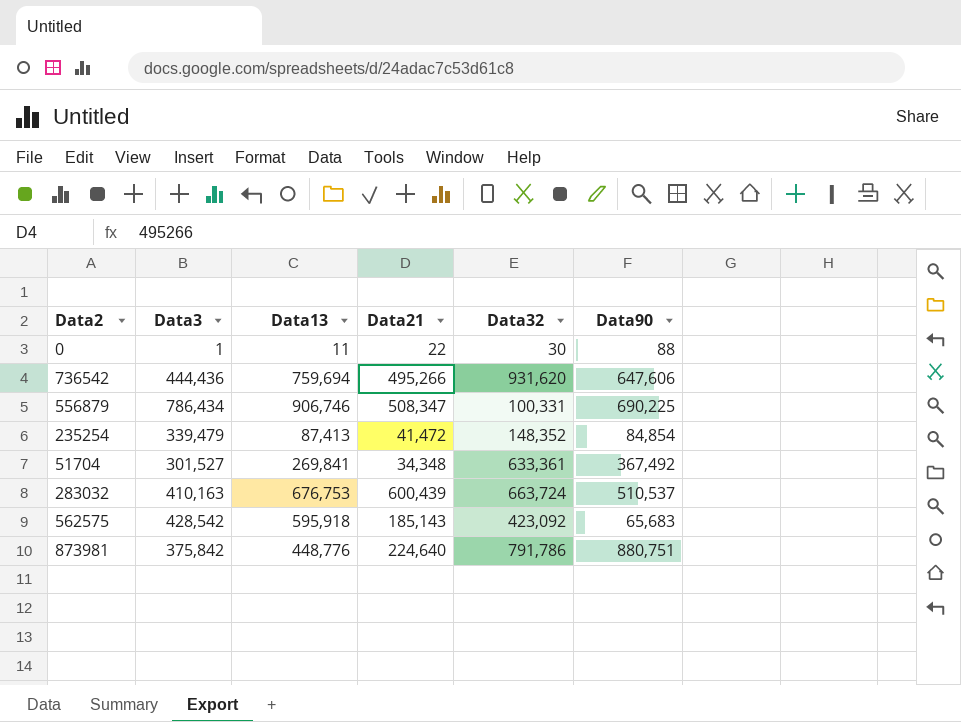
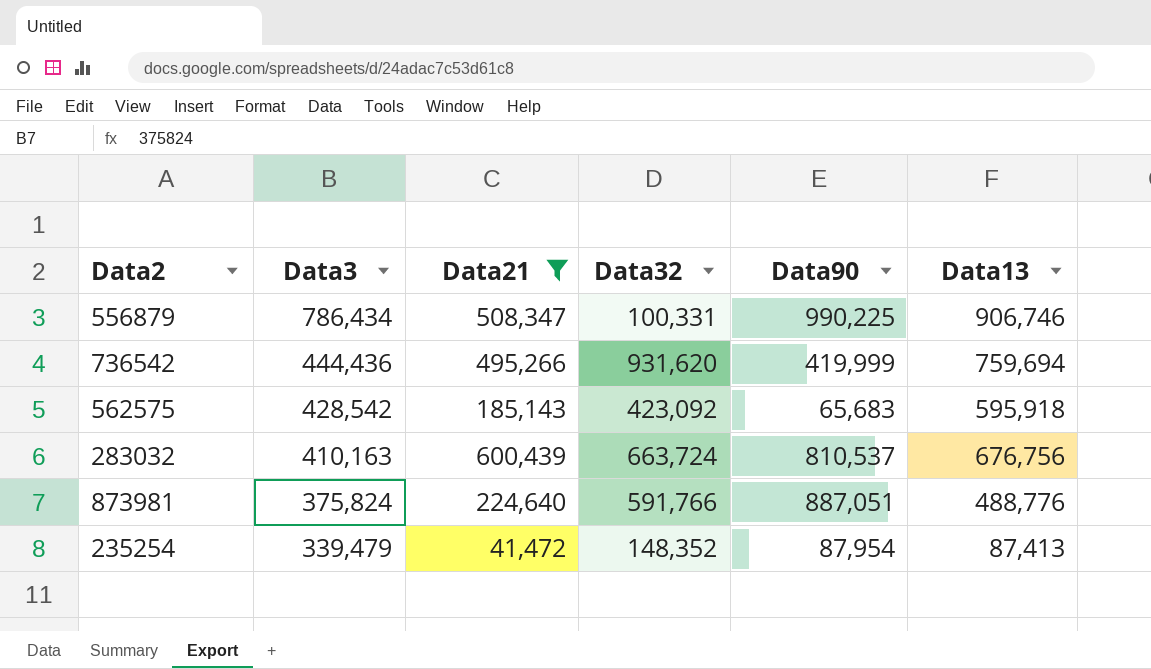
filter: none -> Data21 >= 41,472
row order: none -> Data3 descending
column Data13 | position: 3 -> 6
556879 | Data90: 690,225 -> 990,225
736542 | Data90: 647,606 -> 419,999
283032 | Data90: 510,537 -> 810,537
283032 | Data13: 676,753 -> 676,756
873981 | Data3: 375,842 -> 375,824
873981 | Data32: 791,786 -> 591,766
873981 | Data90: 880,751 -> 887,051
873981 | Data13: 448,776 -> 488,776
235254 | Data90: 84,854 -> 87,954

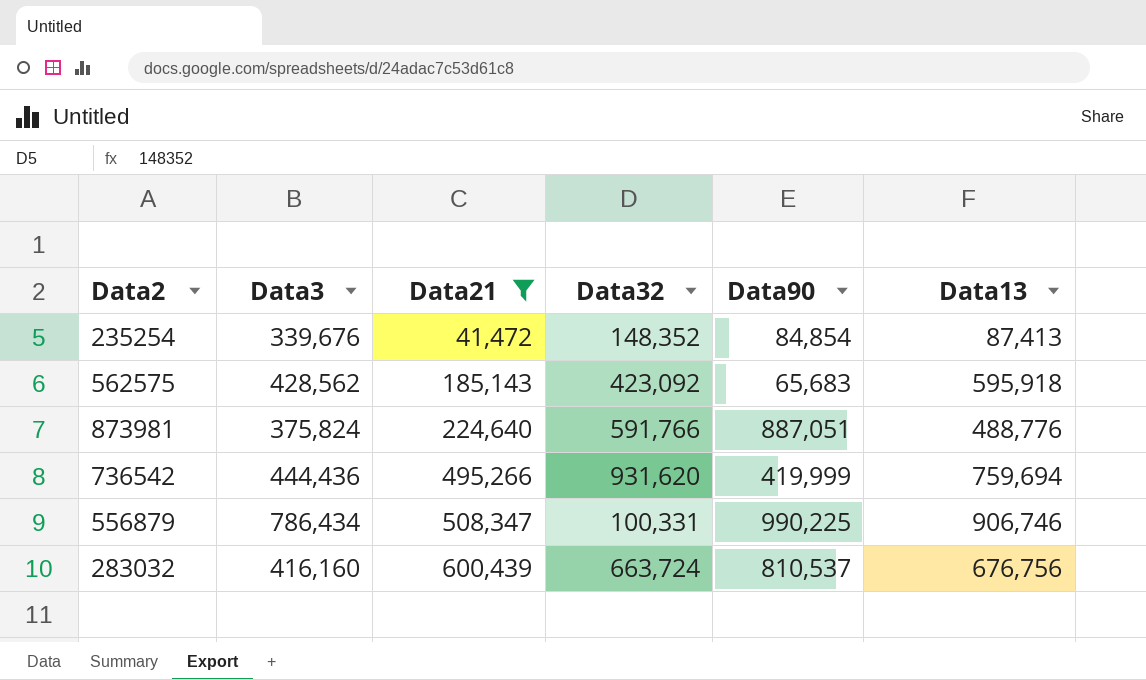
row order: Data3 descending -> Data21 ascending
235254 | Data3: 339,479 -> 339,676
235254 | Data90: 87,954 -> 84,854
562575 | Data3: 428,542 -> 428,562
283032 | Data3: 410,163 -> 416,160

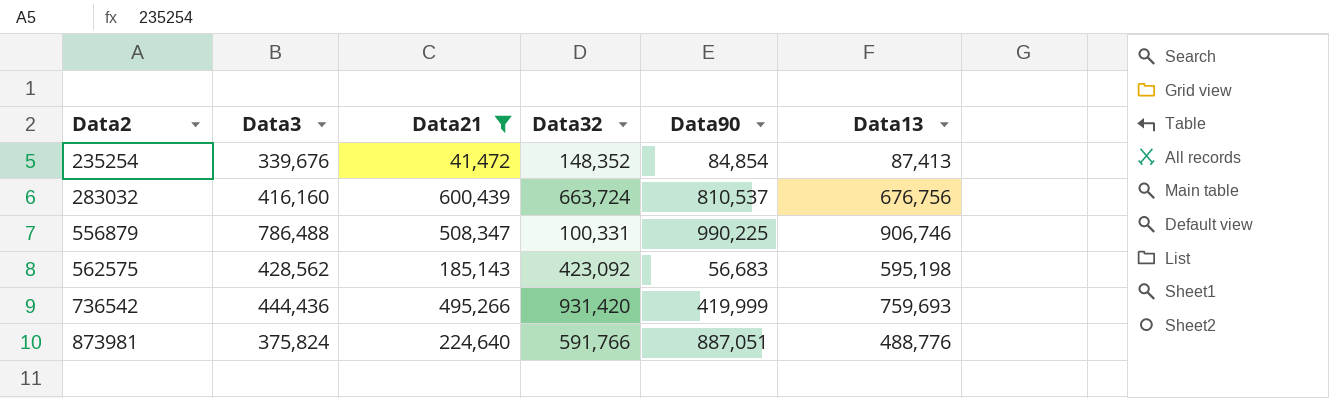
row order: Data21 ascending -> Data2 ascending
556879 | Data3: 786,434 -> 786,488
562575 | Data90: 65,683 -> 56,683
562575 | Data13: 595,918 -> 595,198
736542 | Data32: 931,620 -> 931,420
736542 | Data13: 759,694 -> 759,693

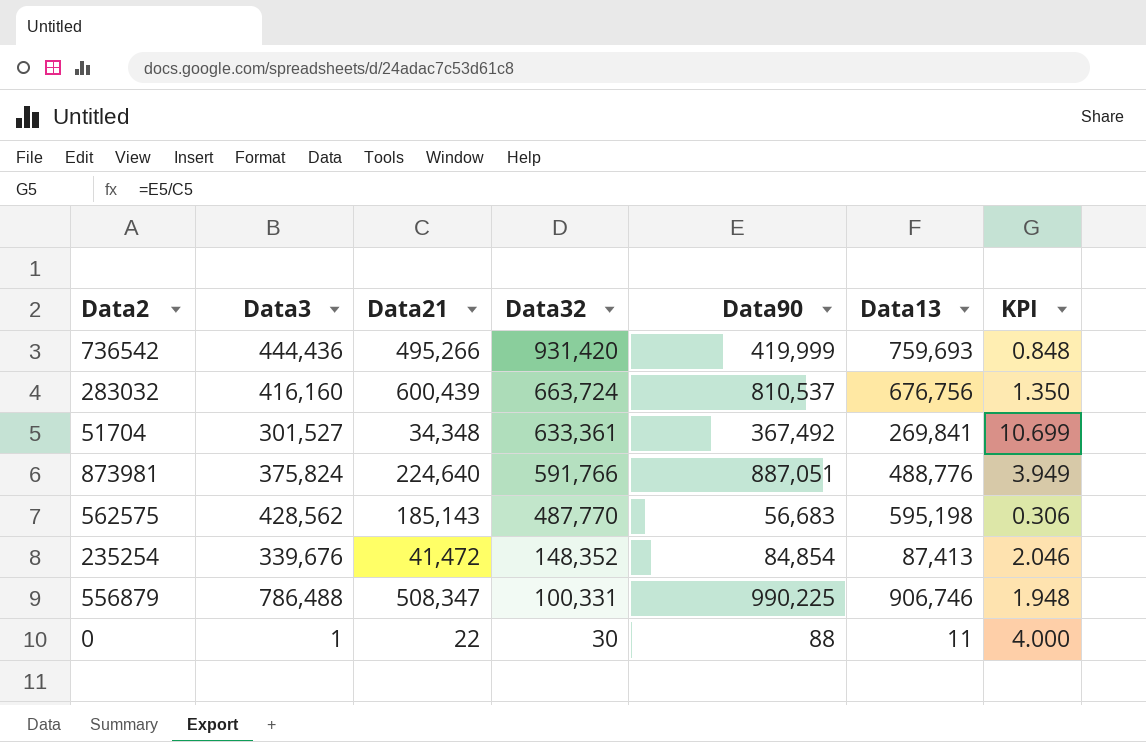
filter: Data21 >= 41,472 -> none
row order: Data2 ascending -> Data32 descending
column KPI | formula: none -> [Data90] / [Data21]
562575 | Data32: 423,092 -> 487,770

